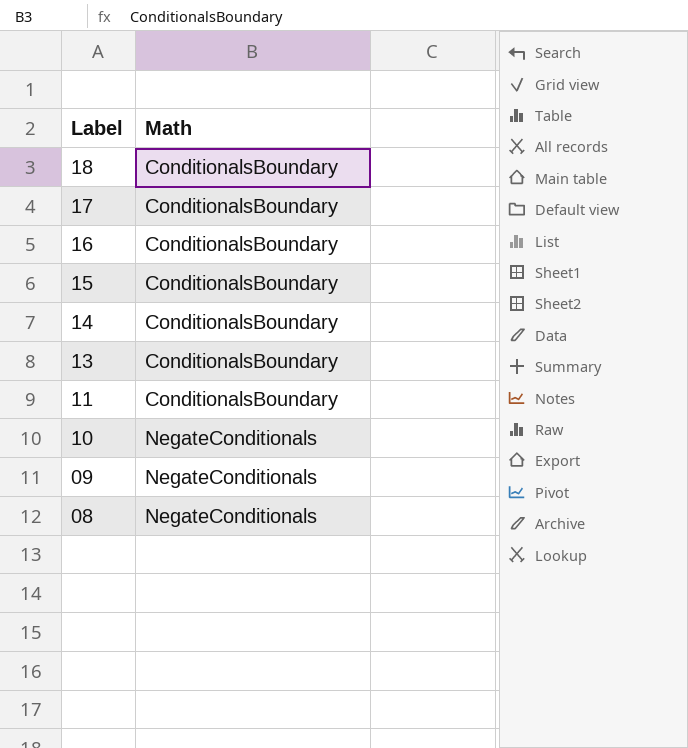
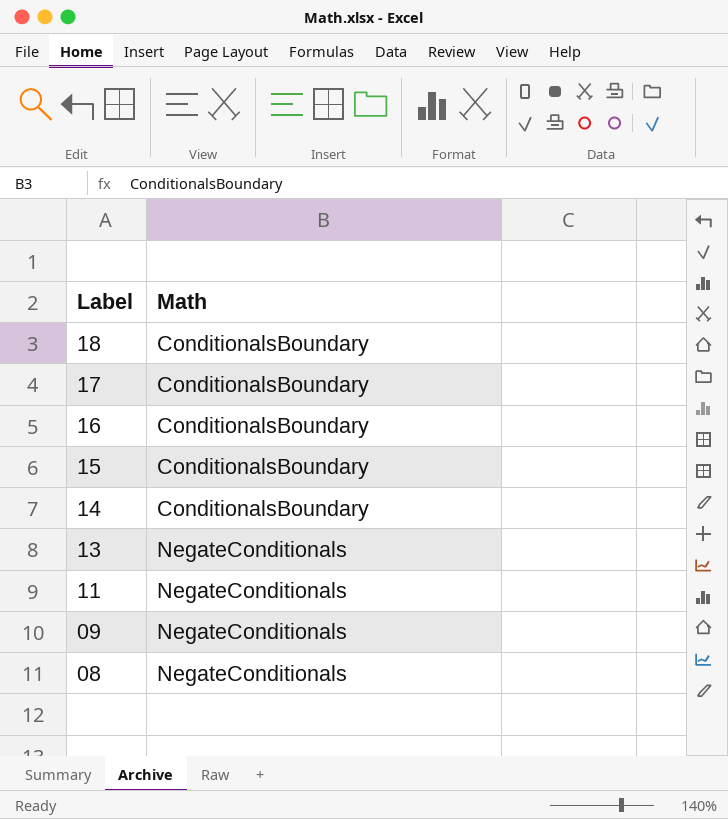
row 10: NegateConditionals -> none
13 | Math: ConditionalsBoundary -> NegateConditionals
11 | Math: ConditionalsBoundary -> NegateConditionals

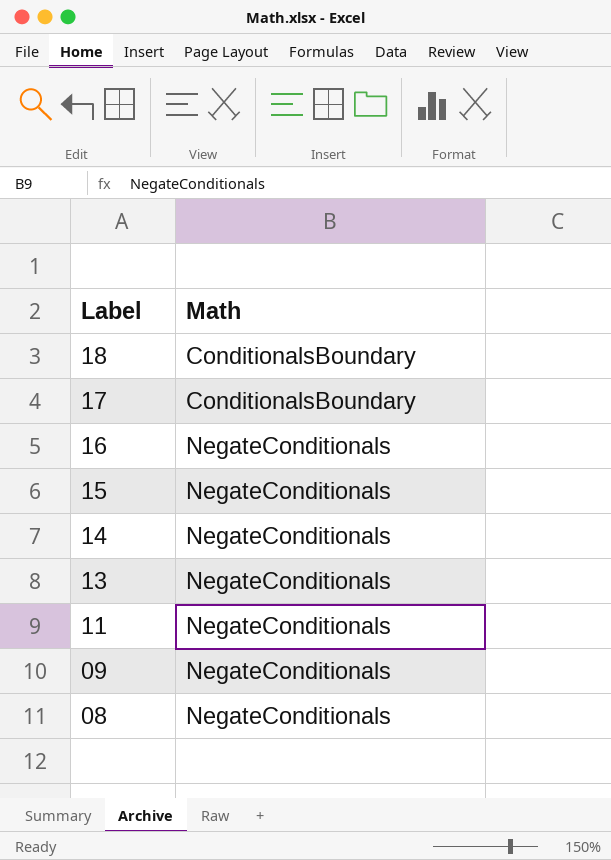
16 | Math: ConditionalsBoundary -> NegateConditionals
15 | Math: ConditionalsBoundary -> NegateConditionals
14 | Math: ConditionalsBoundary -> NegateConditionals

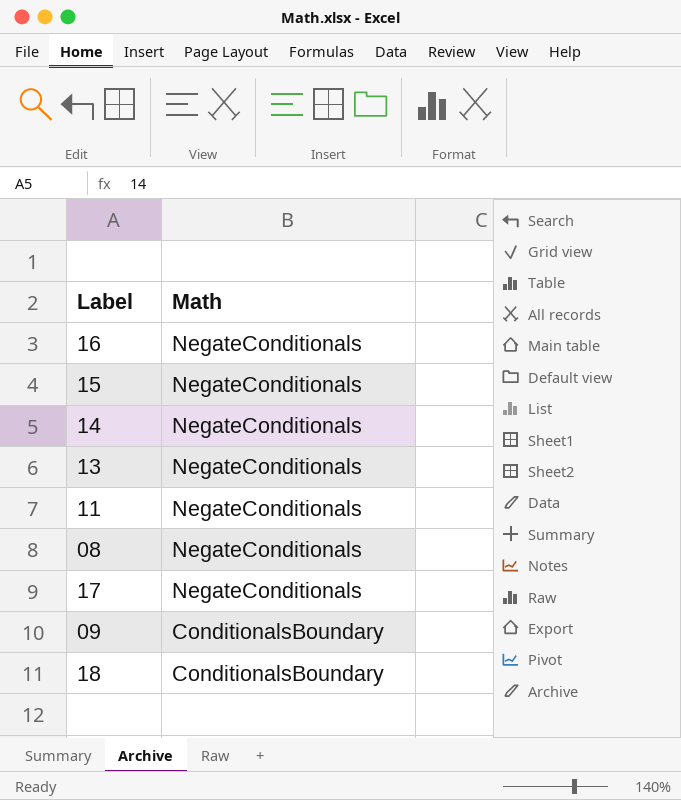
row order: Label descending -> Math descending
17 | Math: ConditionalsBoundary -> NegateConditionals
09 | Math: NegateConditionals -> ConditionalsBoundary

